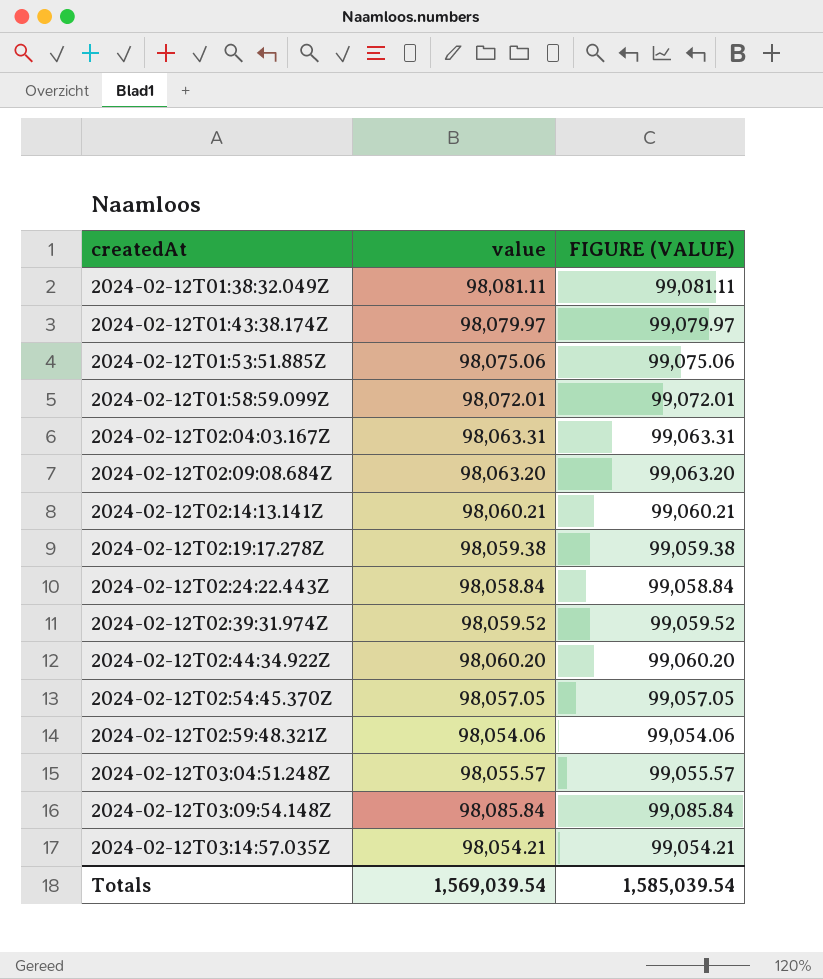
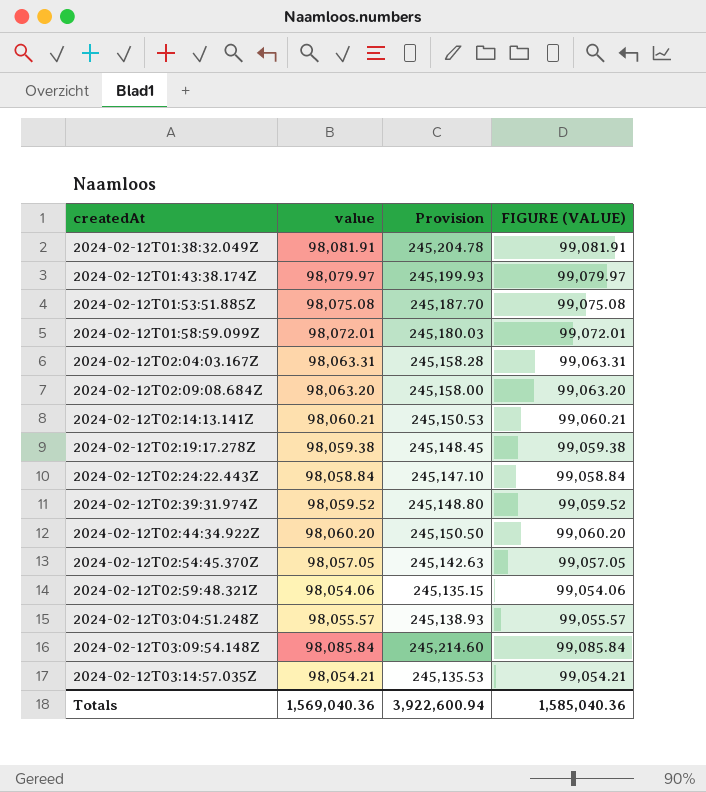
column Provision | formula: none -> [value] * 2.5
2024-02-12T01:38:32.049Z | value: 98,081.11 -> 98,081.91
2024-02-12T01:38:32.049Z | FIGURE (VALUE): 99,081.11 -> 99,081.91
2024-02-12T01:53:51.885Z | value: 98,075.06 -> 98,075.08
2024-02-12T01:53:51.885Z | FIGURE (VALUE): 99,075.06 -> 99,075.08
Totals | value: 1,569,039.54 -> 1,569,040.36
Totals | FIGURE (VALUE): 1,585,039.54 -> 1,585,040.36

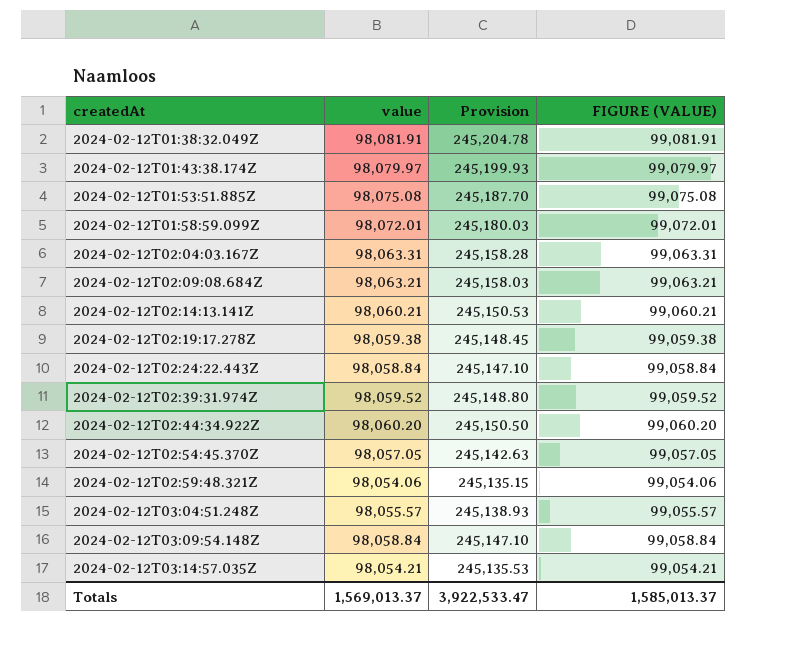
2024-02-12T02:09:08.684Z | value: 98,063.20 -> 98,063.21
2024-02-12T02:09:08.684Z | Provision: 245,158.00 -> 245,158.03
2024-02-12T02:09:08.684Z | FIGURE (VALUE): 99,063.20 -> 99,063.21
2024-02-12T03:09:54.148Z | value: 98,085.84 -> 98,058.84
2024-02-12T03:09:54.148Z | Provision: 245,214.60 -> 245,147.10
2024-02-12T03:09:54.148Z | FIGURE (VALUE): 99,085.84 -> 99,058.84
Totals | value: 1,569,040.36 -> 1,569,013.37
Totals | Provision: 3,922,600.94 -> 3,922,533.47
Totals | FIGURE (VALUE): 1,585,040.36 -> 1,585,013.37

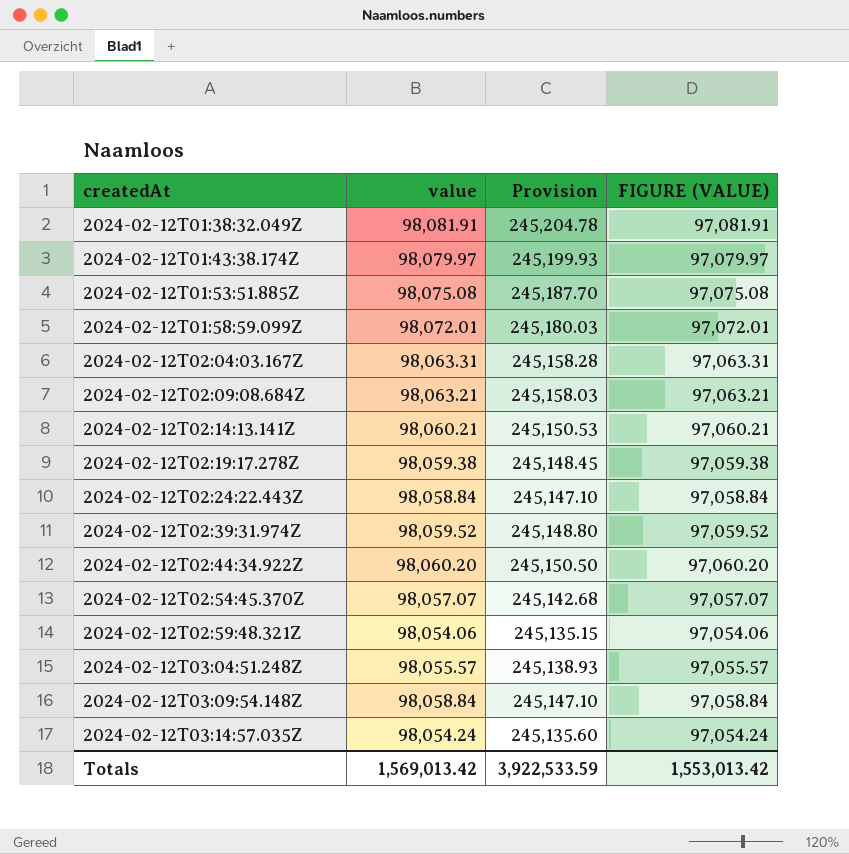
column FIGURE (VALUE) | formula: [value] + 1000 -> [value] - 1000
2024-02-12T02:54:45.370Z | value: 98,057.05 -> 98,057.07
2024-02-12T02:54:45.370Z | Provision: 245,142.63 -> 245,142.68
2024-02-12T03:14:57.035Z | value: 98,054.21 -> 98,054.24
2024-02-12T03:14:57.035Z | Provision: 245,135.53 -> 245,135.60
Totals | value: 1,569,013.37 -> 1,569,013.42
Totals | Provision: 3,922,533.47 -> 3,922,533.59
Totals | FIGURE (VALUE): 1,585,013.37 -> 1,553,013.42

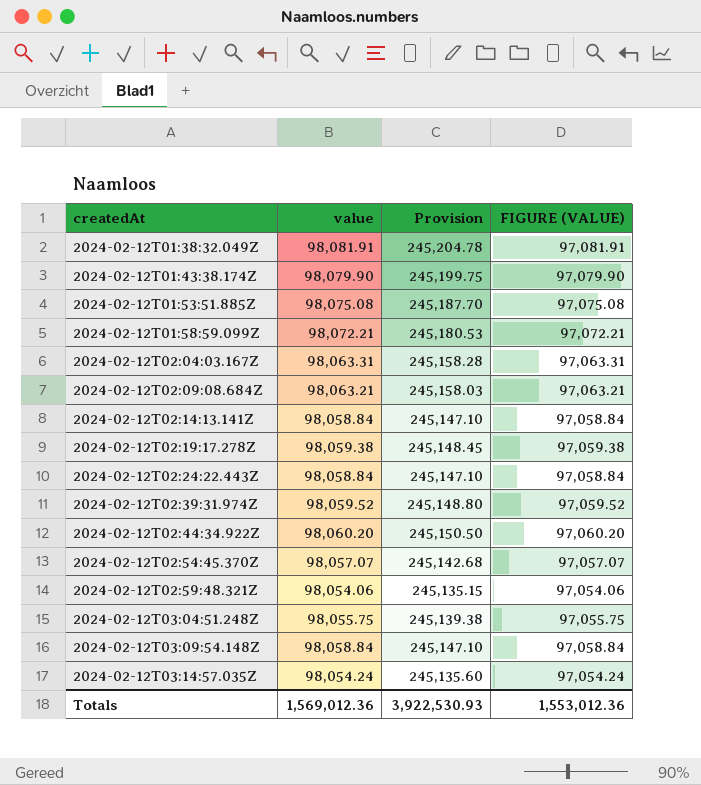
2024-02-12T01:43:38.174Z | value: 98,079.97 -> 98,079.90
2024-02-12T01:43:38.174Z | Provision: 245,199.93 -> 245,199.75
2024-02-12T01:43:38.174Z | FIGURE (VALUE): 97,079.97 -> 97,079.90
2024-02-12T01:58:59.099Z | value: 98,072.01 -> 98,072.21
2024-02-12T01:58:59.099Z | Provision: 245,180.03 -> 245,180.53
2024-02-12T01:58:59.099Z | FIGURE (VALUE): 97,072.01 -> 97,072.21
2024-02-12T02:14:13.141Z | value: 98,060.21 -> 98,058.84
2024-02-12T02:14:13.141Z | Provision: 245,150.53 -> 245,147.10
2024-02-12T02:14:13.141Z | FIGURE (VALUE): 97,060.21 -> 97,058.84
2024-02-12T03:04:51.248Z | value: 98,055.57 -> 98,055.75
2024-02-12T03:04:51.248Z | Provision: 245,138.93 -> 245,139.38
2024-02-12T03:04:51.248Z | FIGURE (VALUE): 97,055.57 -> 97,055.75
Totals | value: 1,569,013.42 -> 1,569,012.36
Totals | Provision: 3,922,533.59 -> 3,922,530.93
Totals | FIGURE (VALUE): 1,553,013.42 -> 1,553,012.36

